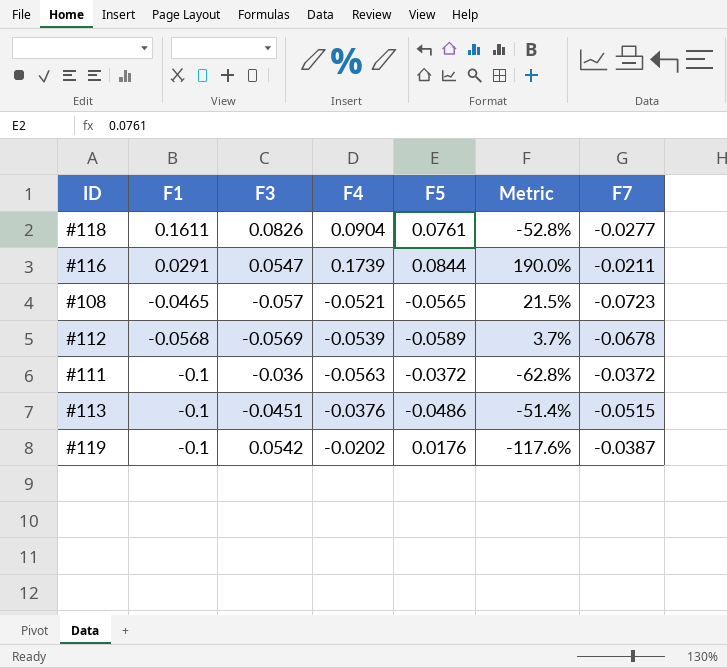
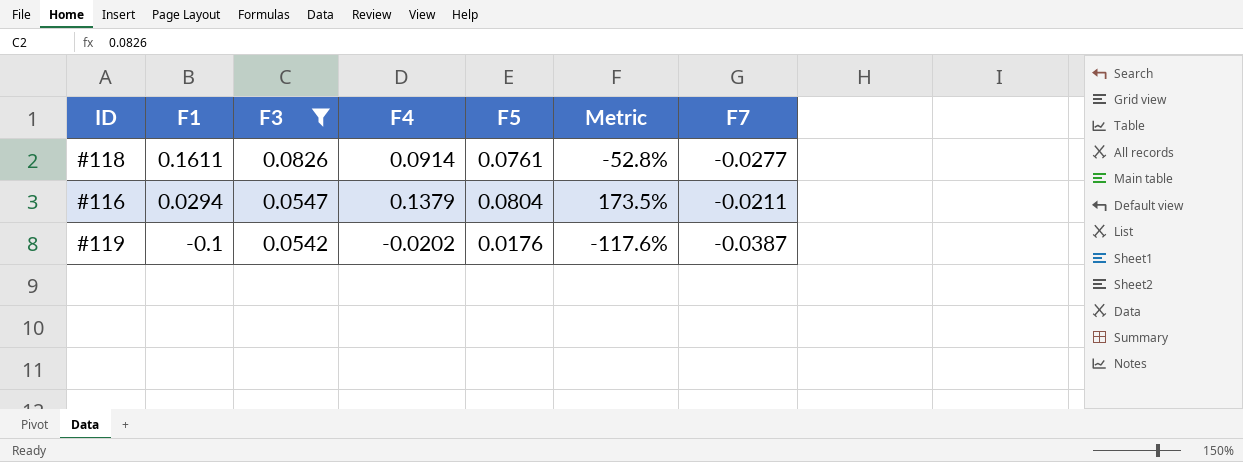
filter: none -> F3 >= 0.0542
#118 | F4: 0.0904 -> 0.0914
#116 | F1: 0.0291 -> 0.0294
#116 | F4: 0.1739 -> 0.1379
#116 | F5: 0.0844 -> 0.0804
#116 | Metric: 190.0% -> 173.5%

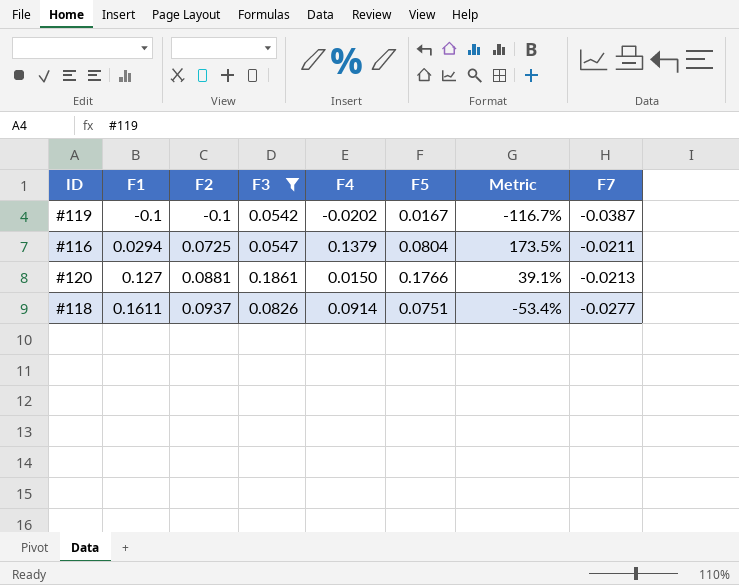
row order: F1 descending -> F1 ascending
column F2 | position: none -> 3
#119 | F5: 0.0176 -> 0.0167
#119 | Metric: -117.6% -> -116.7%
row #120: none -> 0.127 | 0.0881 | 0.1861 | 0.0150 | 0.1766 | 39.1% | -0.0213
#118 | F5: 0.0761 -> 0.0751
#118 | Metric: -52.8% -> -53.4%

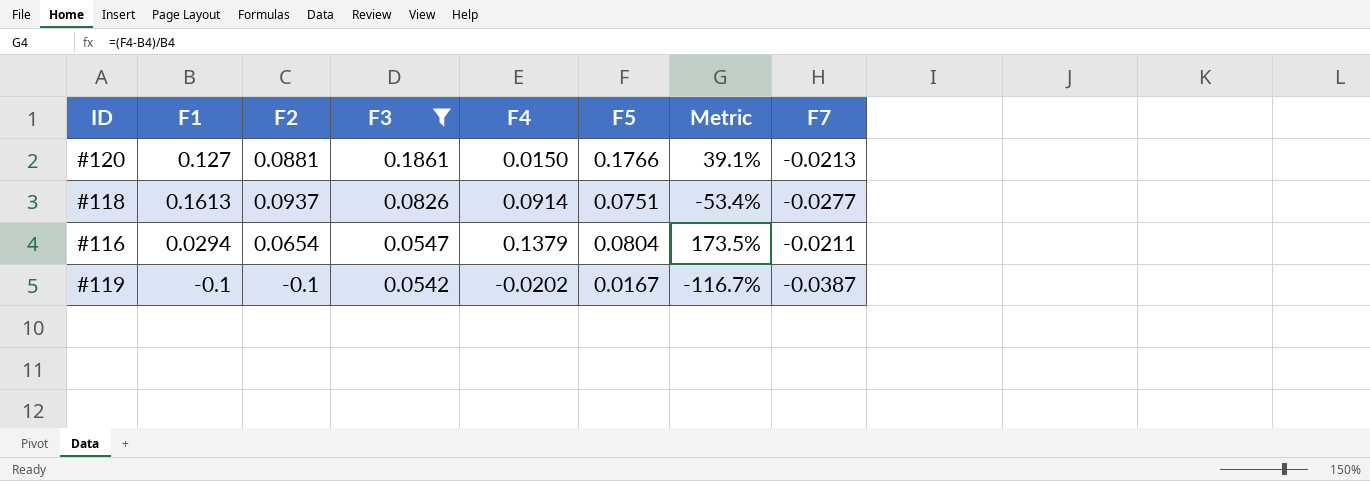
row order: F1 ascending -> F3 descending
#118 | F1: 0.1611 -> 0.1613
#116 | F2: 0.0725 -> 0.0654

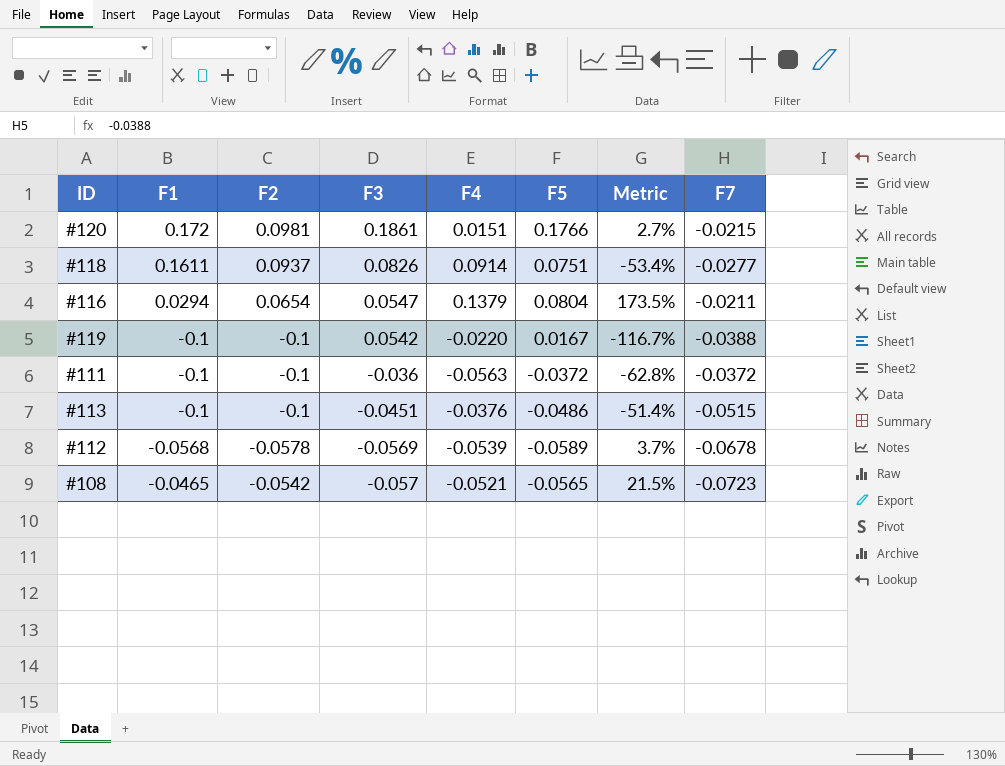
filter: F3 >= 0.0542 -> none
#120 | F1: 0.127 -> 0.172
#120 | F2: 0.0881 -> 0.0981
#120 | F4: 0.0150 -> 0.0151
#120 | Metric: 39.1% -> 2.7%
#120 | F7: -0.0213 -> -0.0215
#118 | F1: 0.1613 -> 0.1611
#119 | F4: -0.0202 -> -0.0220
#119 | F7: -0.0387 -> -0.0388

